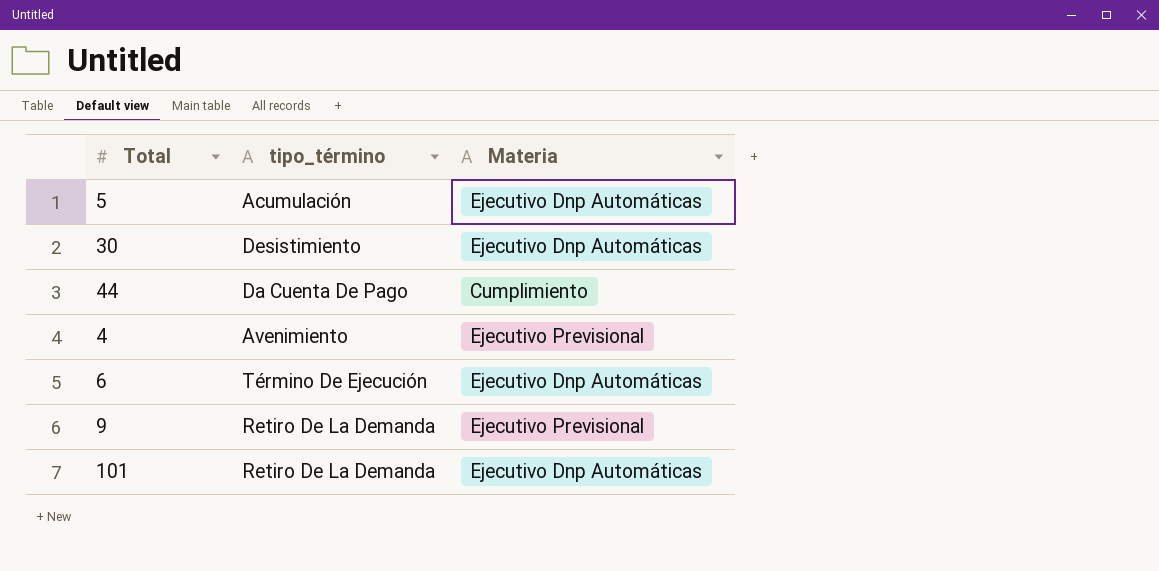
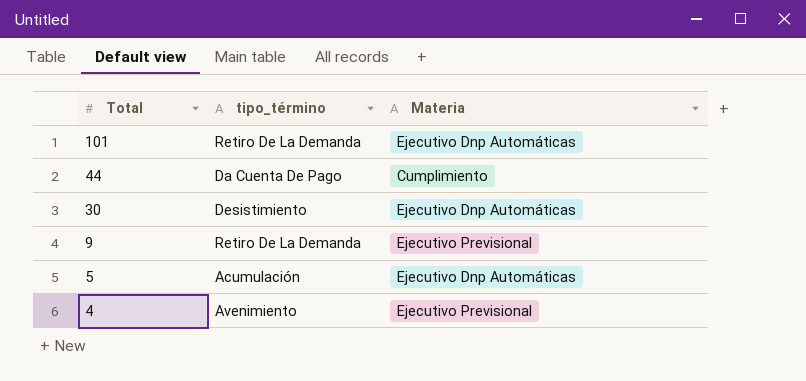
row order: none -> Total descending
row 6: Término De Ejecución | Ejecutivo Dnp Automáticas -> none

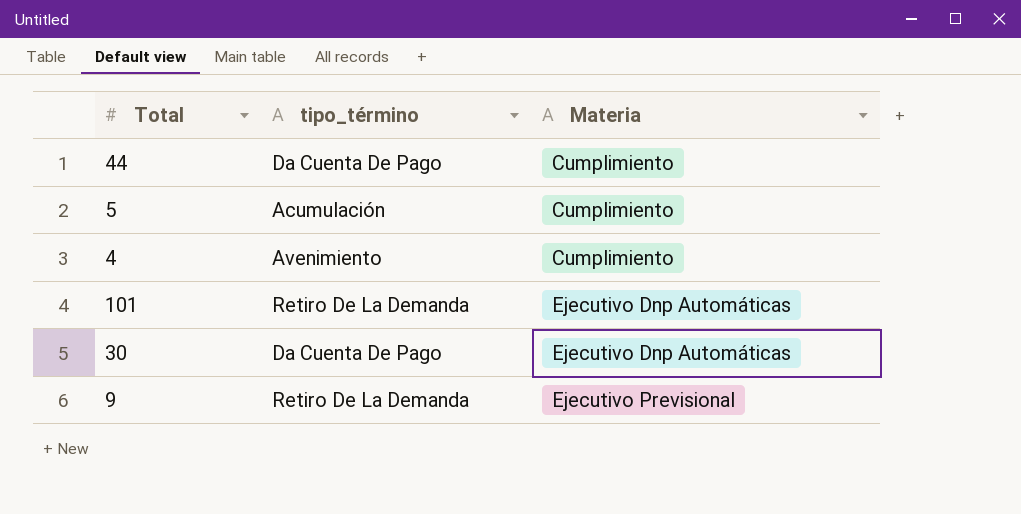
row order: Total descending -> Materia ascending
5 | Materia: Ejecutivo Dnp Automáticas -> Cumplimiento
4 | Materia: Ejecutivo Previsional -> Cumplimiento
30 | tipo_término: Desistimiento -> Da Cuenta De Pago

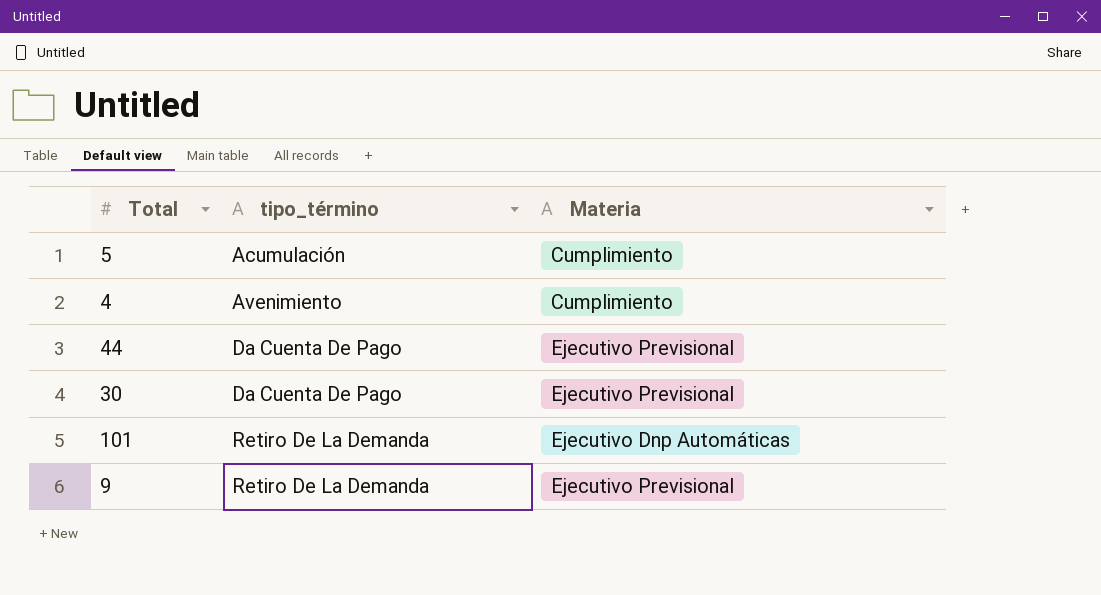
row order: Materia ascending -> tipo_término ascending
44 | Materia: Cumplimiento -> Ejecutivo Previsional
30 | Materia: Ejecutivo Dnp Automáticas -> Ejecutivo Previsional

